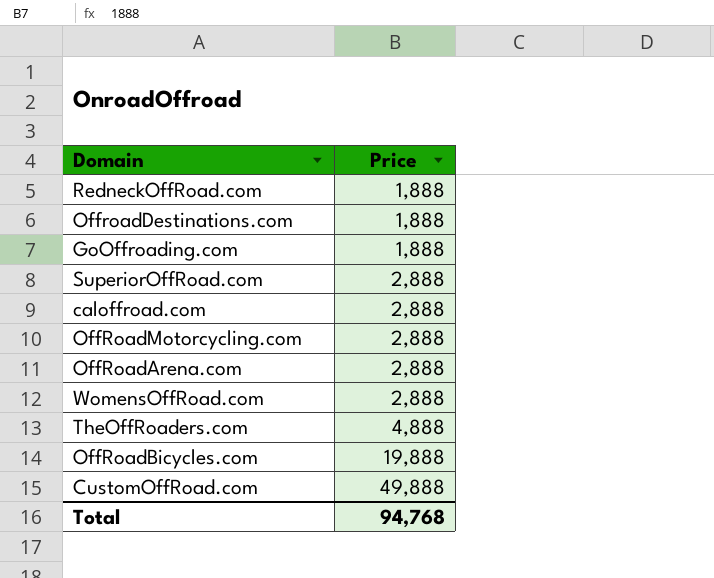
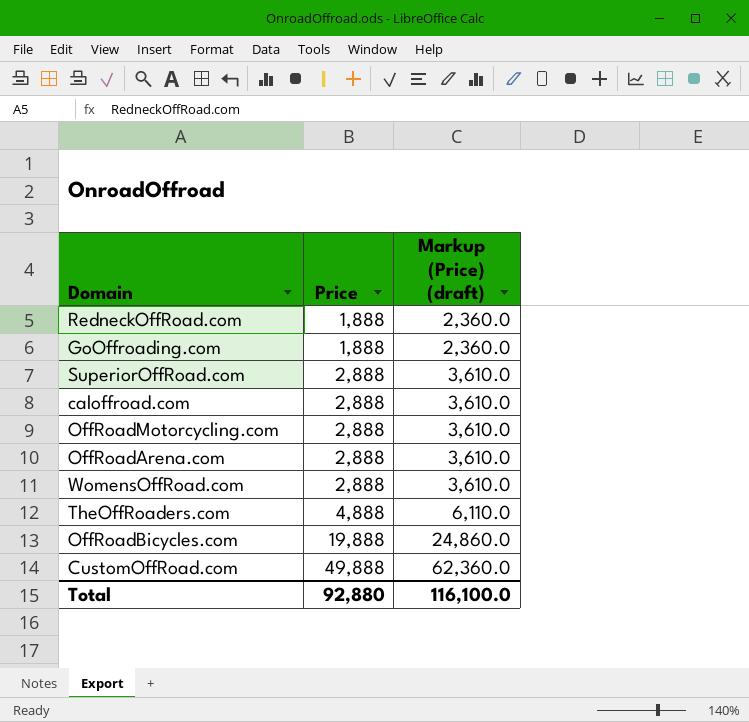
column Markup (Price) (draft) | formula: none -> [Price] * 1.25
row OffroadDestinations.com: 1,888 -> none
Total | Price: 94,768 -> 92,880

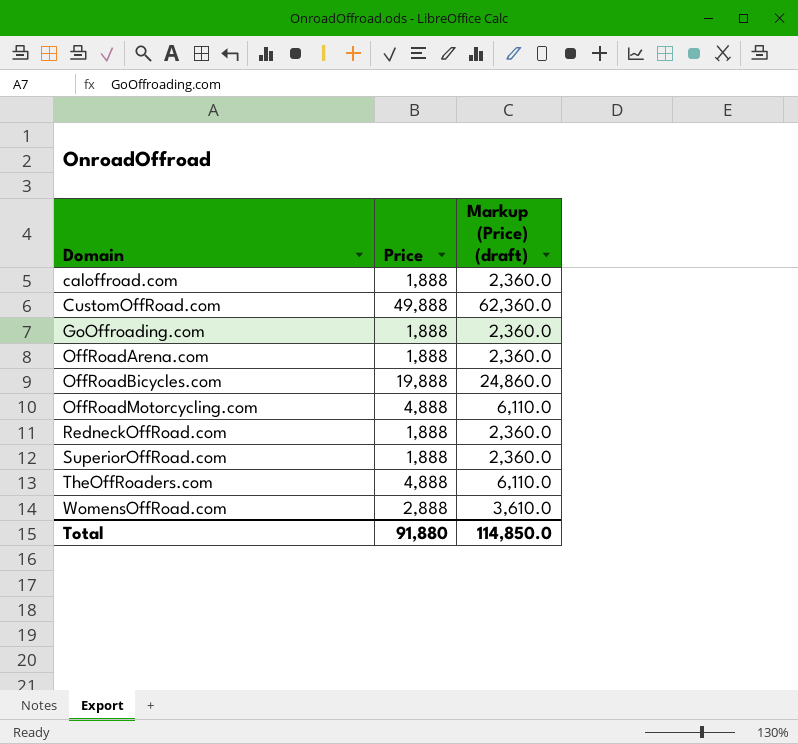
row order: Price ascending -> Domain ascending
caloffroad.com | Price: 2,888 -> 1,888
caloffroad.com | Markup (Price) (draft): 3,610.0 -> 2,360.0
OffRoadArena.com | Price: 2,888 -> 1,888
OffRoadArena.com | Markup (Price) (draft): 3,610.0 -> 2,360.0
OffRoadMotorcycling.com | Price: 2,888 -> 4,888
OffRoadMotorcycling.com | Markup (Price) (draft): 3,610.0 -> 6,110.0
SuperiorOffRoad.com | Price: 2,888 -> 1,888
SuperiorOffRoad.com | Markup (Price) (draft): 3,610.0 -> 2,360.0
Total | Price: 92,880 -> 91,880
Total | Markup (Price) (draft): 116,100.0 -> 114,850.0

